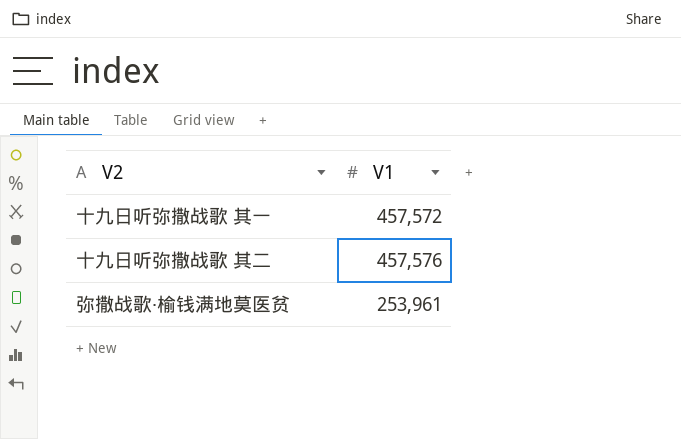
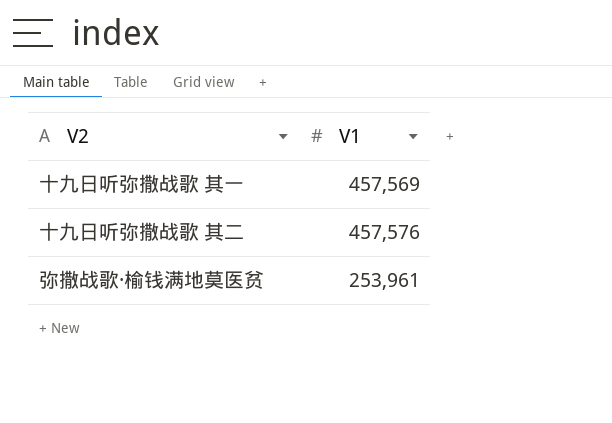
十九日听弥撒战歌 其一 | V1: 457,572 -> 457,569

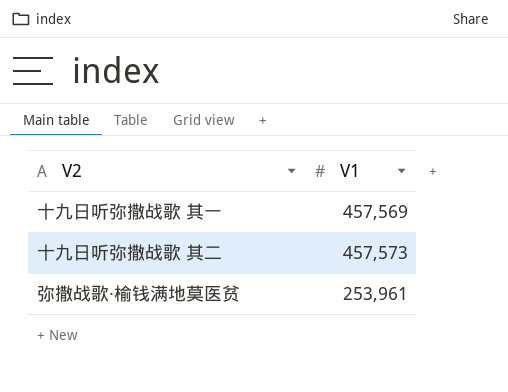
十九日听弥撒战歌 其二 | V1: 457,576 -> 457,573

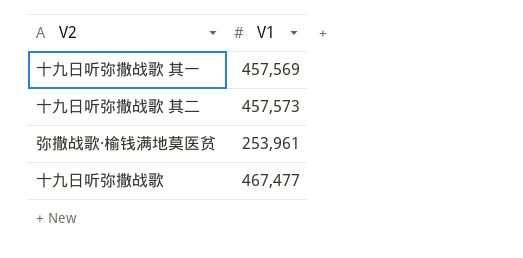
row 十九日听弥撒战歌: none -> 467,477

